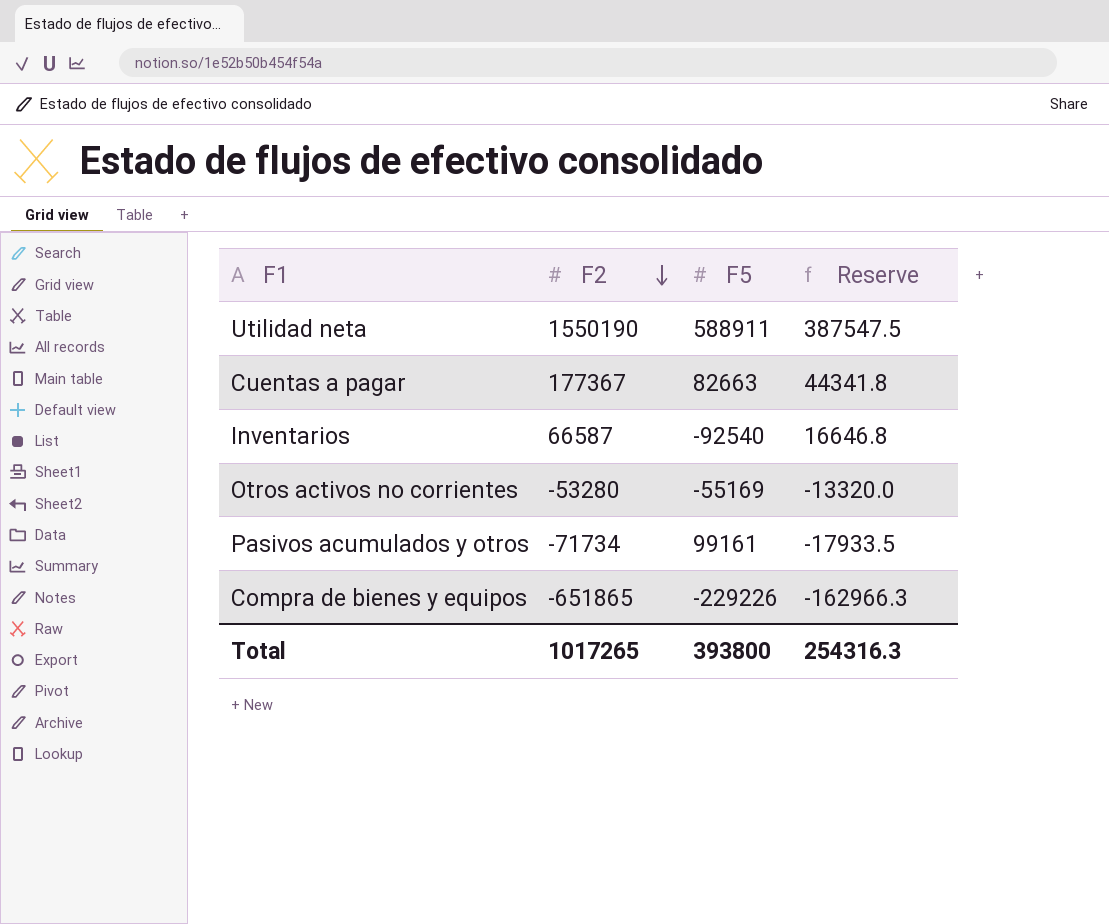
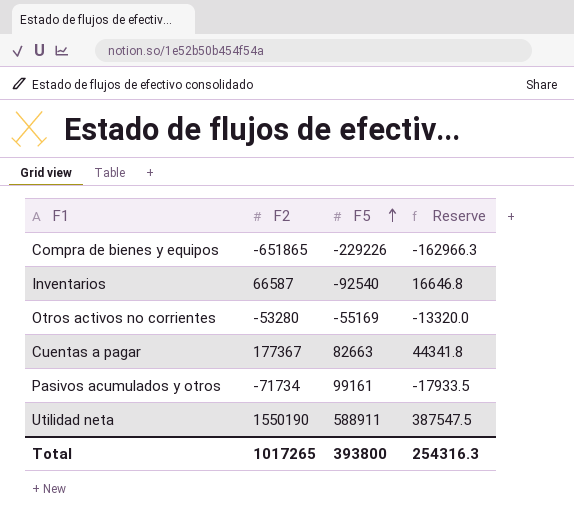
row order: F2 descending -> F5 ascending

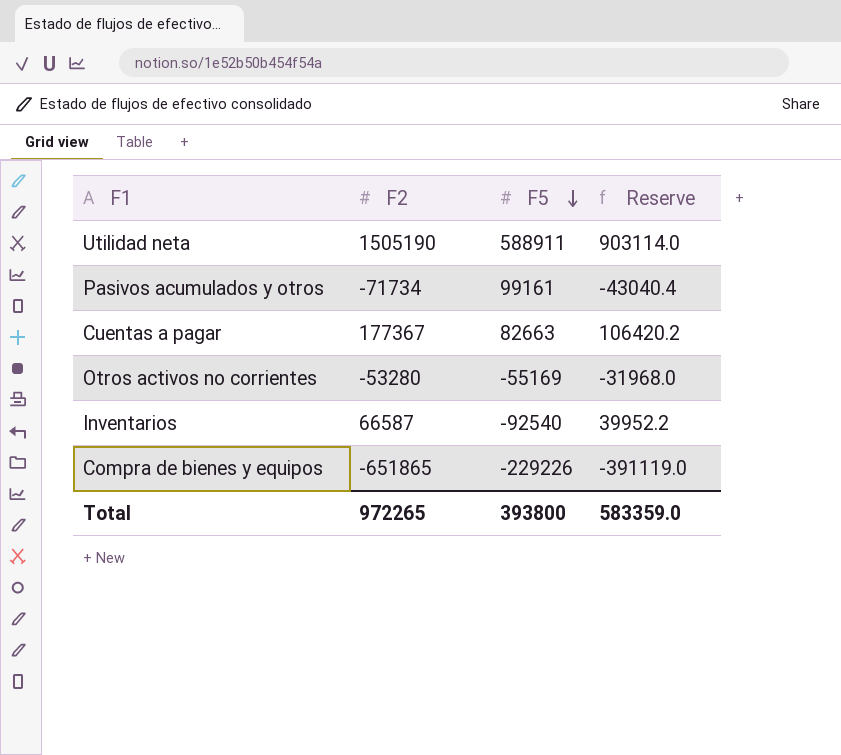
row order: F5 ascending -> F5 descending
column Reserve | formula: [F2] * 0.25 -> [F2] * 0.6
Utilidad neta | F2: 1550190 -> 1505190
Total | F2: 1017265 -> 972265
Total | Reserve: 254316.3 -> 583359.0

